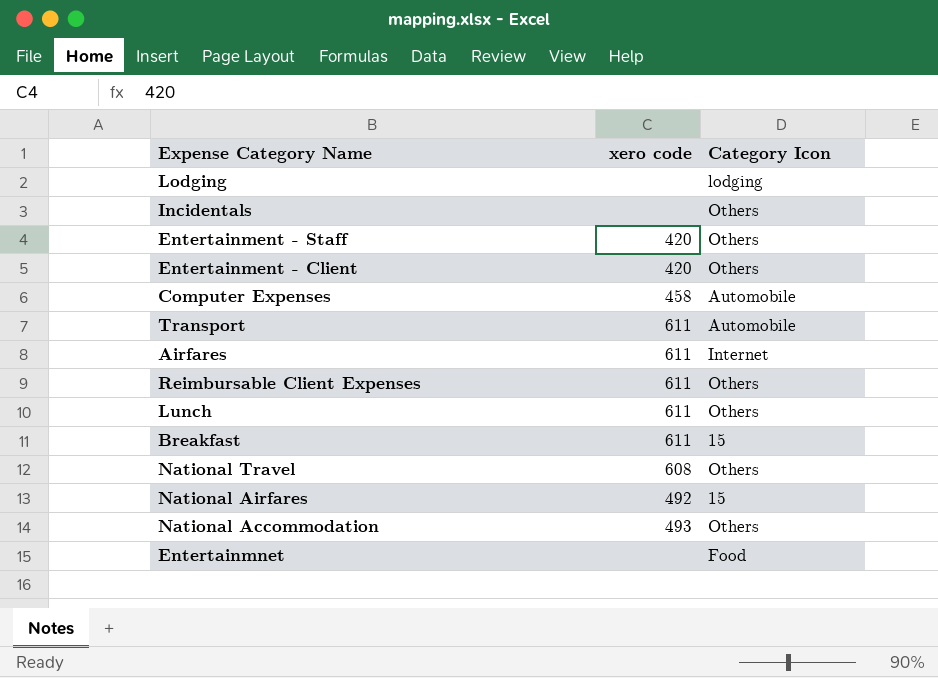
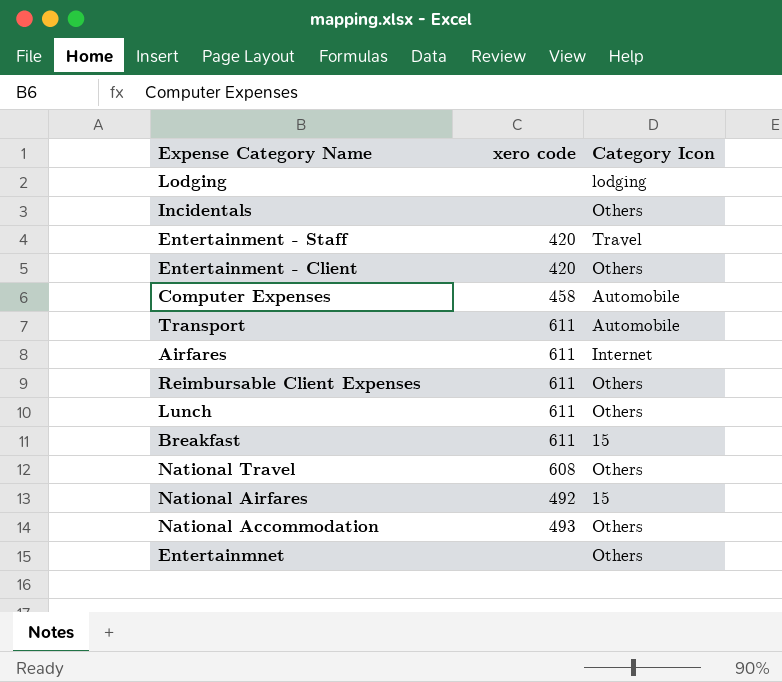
Entertainment - Staff | Category Icon: Others -> Travel
Entertainmnet | Category Icon: Food -> Others

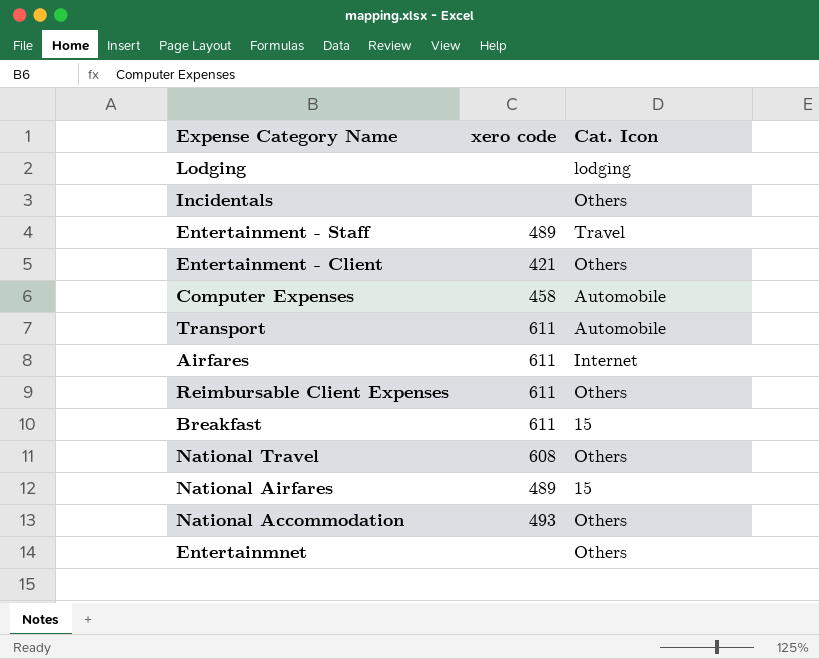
column name: Category Icon -> Cat. Icon
row Lunch: 611 | Others -> none
Entertainment - Staff | xero code: 420 -> 489
Entertainment - Client | xero code: 420 -> 421
National Airfares | xero code: 492 -> 489

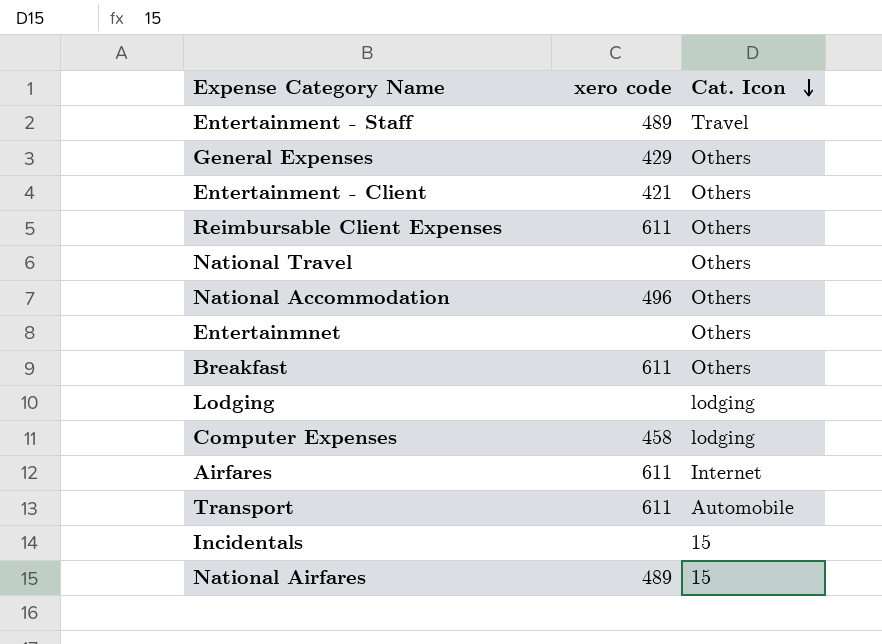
row order: none -> Cat. Icon descending
row General Expenses: none -> 429 | Others
National Travel | xero code: 608 -> none
National Accommodation | xero code: 493 -> 496
Breakfast | Cat. Icon: 15 -> Others
Computer Expenses | Cat. Icon: Automobile -> lodging
Incidentals | Cat. Icon: Others -> 15

